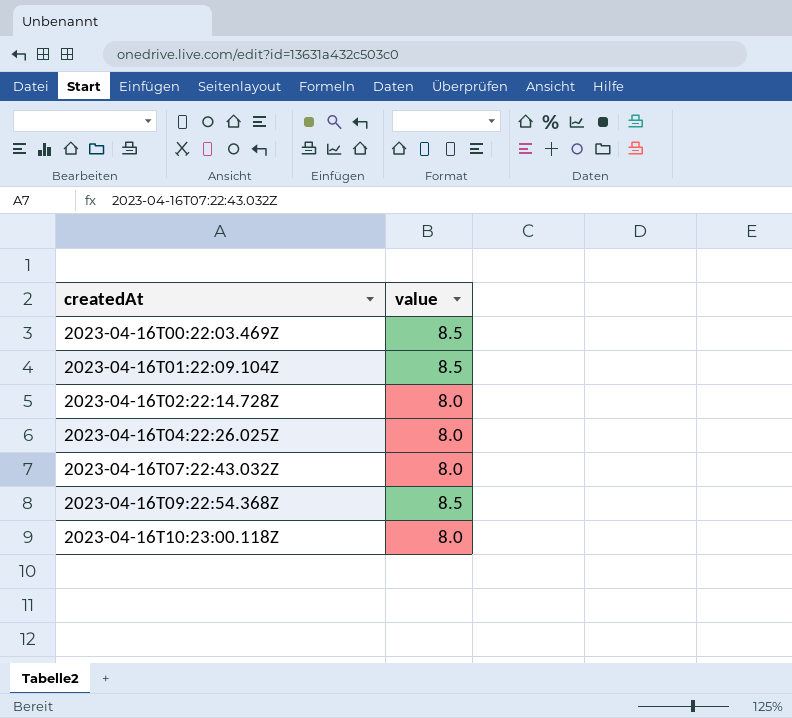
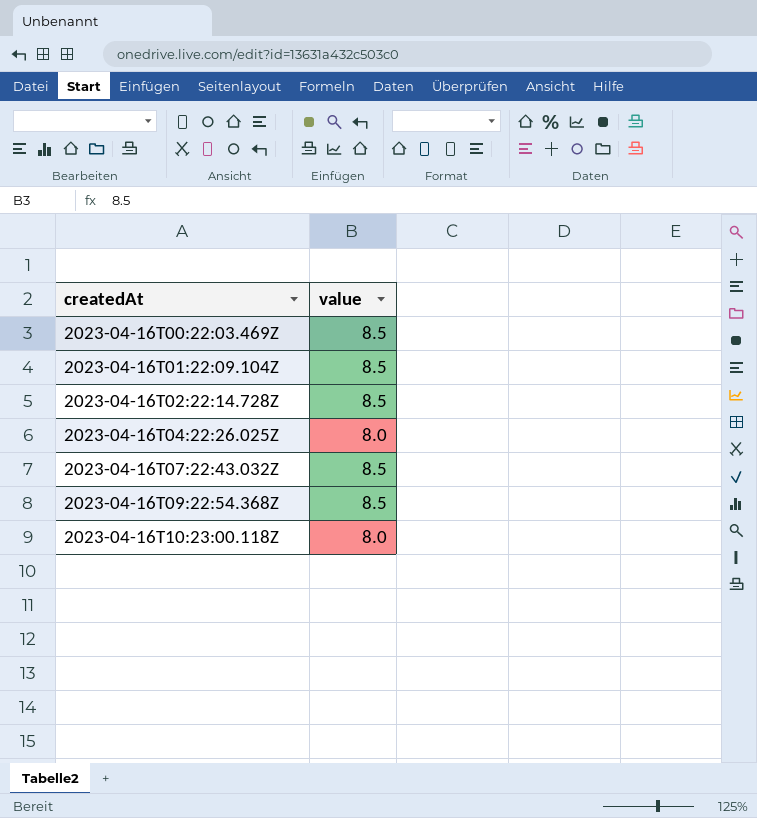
2023-04-16T02:22:14.728Z | value: 8.0 -> 8.5
2023-04-16T07:22:43.032Z | value: 8.0 -> 8.5

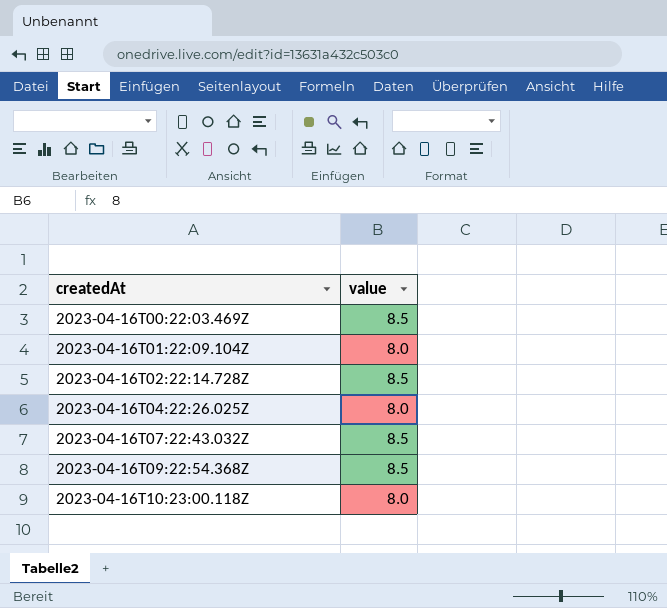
2023-04-16T01:22:09.104Z | value: 8.5 -> 8.0

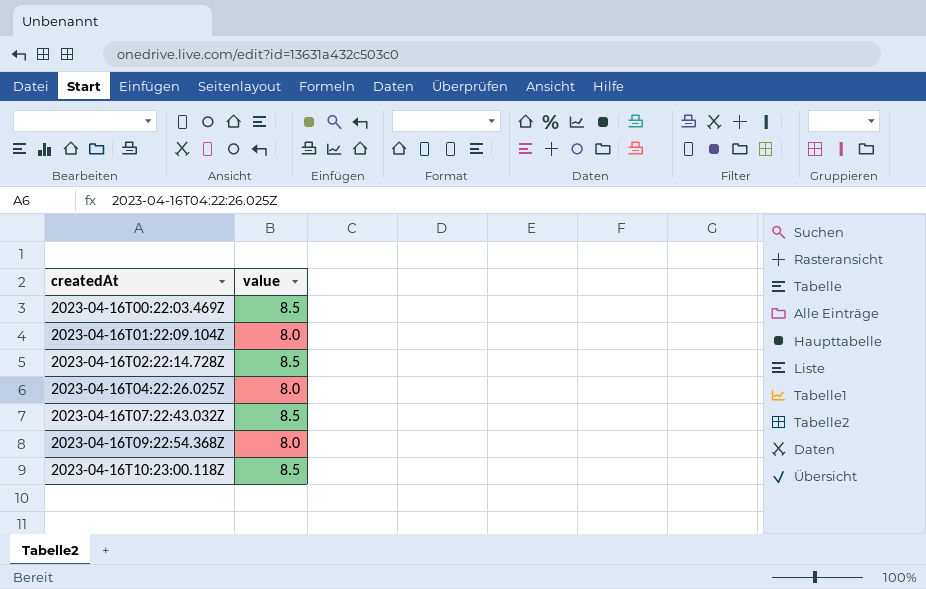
2023-04-16T09:22:54.368Z | value: 8.5 -> 8.0
2023-04-16T10:23:00.118Z | value: 8.0 -> 8.5

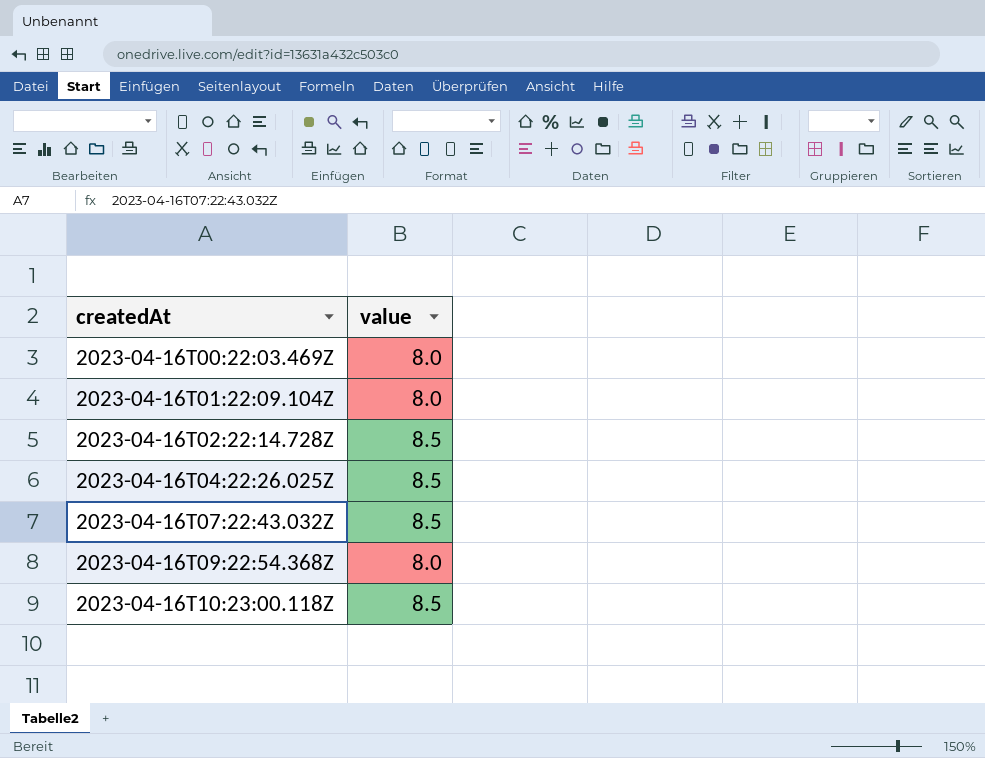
2023-04-16T00:22:03.469Z | value: 8.5 -> 8.0
2023-04-16T04:22:26.025Z | value: 8.0 -> 8.5

